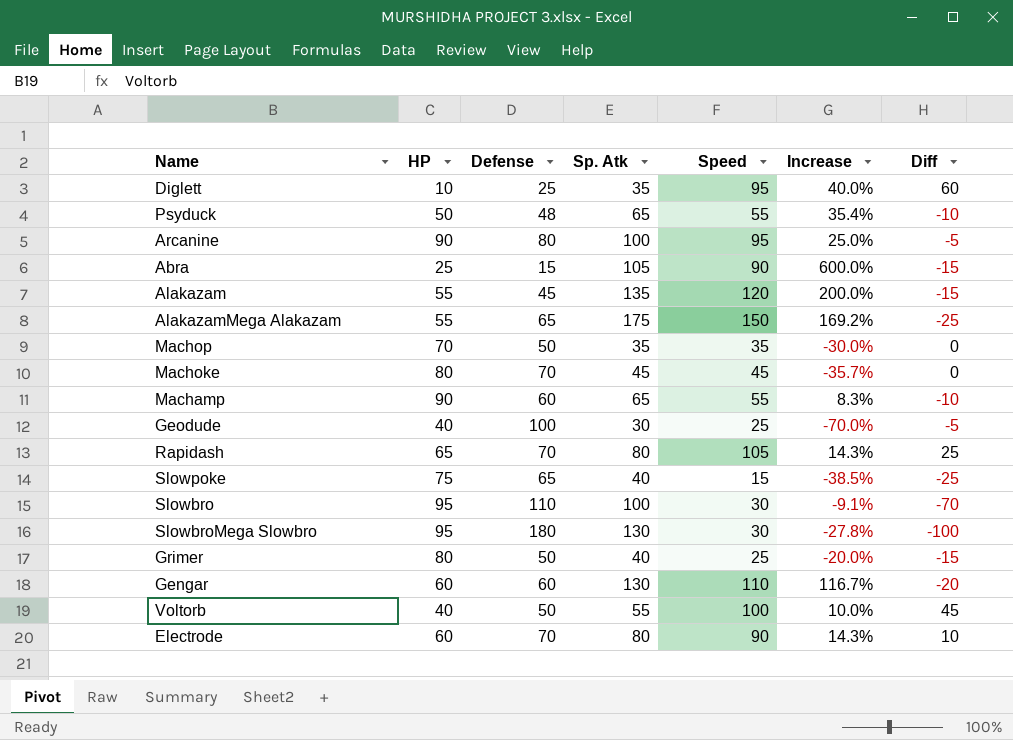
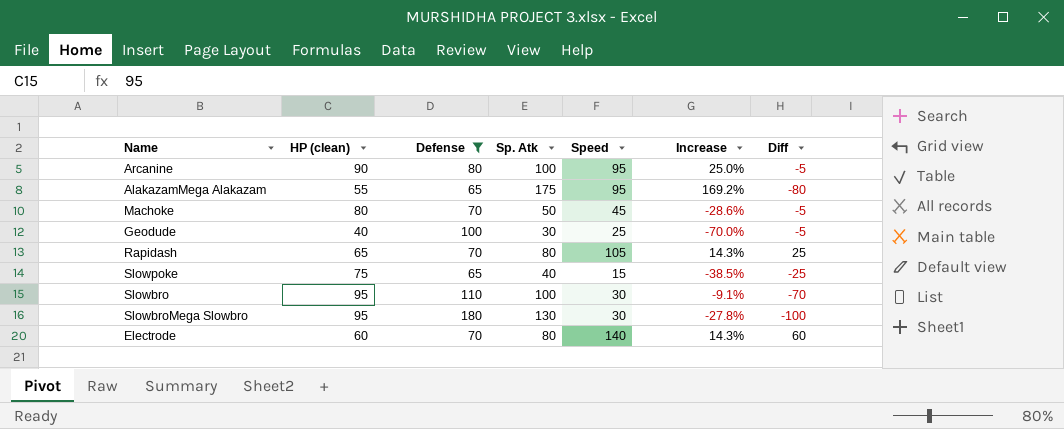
filter: none -> Defense >= 65
column name: HP -> HP (clean)
AlakazamMega Alakazam | Speed: 150 -> 95
AlakazamMega Alakazam | Diff: -25 -> -80
Machoke | Sp. Atk: 45 -> 50
Machoke | Increase: -35.7% -> -28.6%
Machoke | Diff: 0 -> -5
Electrode | Speed: 90 -> 140
Electrode | Diff: 10 -> 60

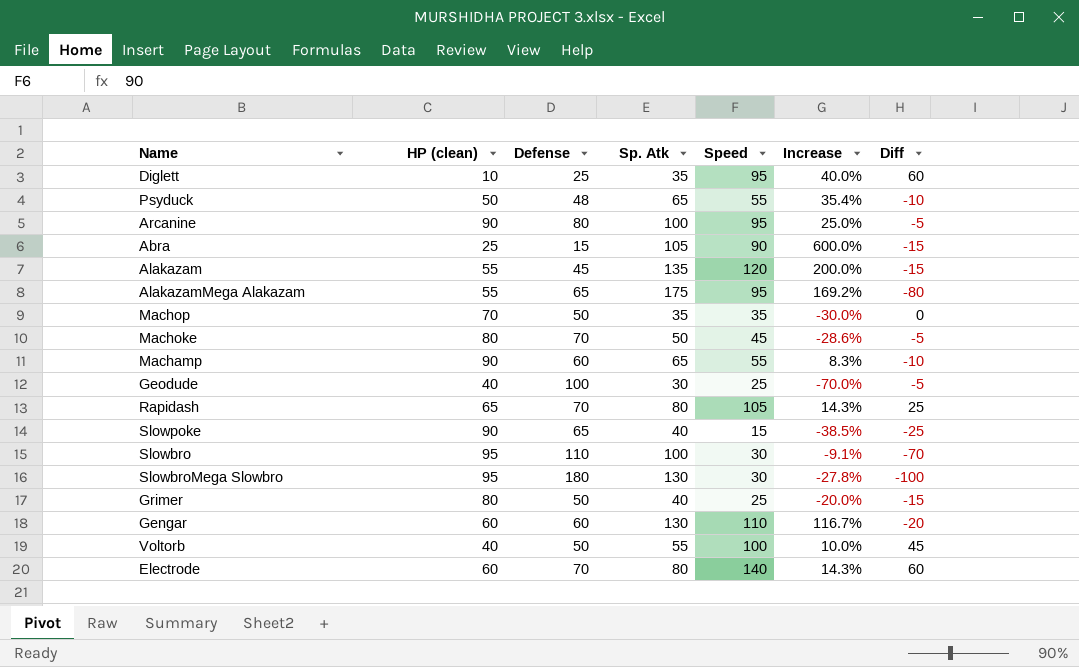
filter: Defense >= 65 -> none
Slowpoke | HP (clean): 75 -> 90

